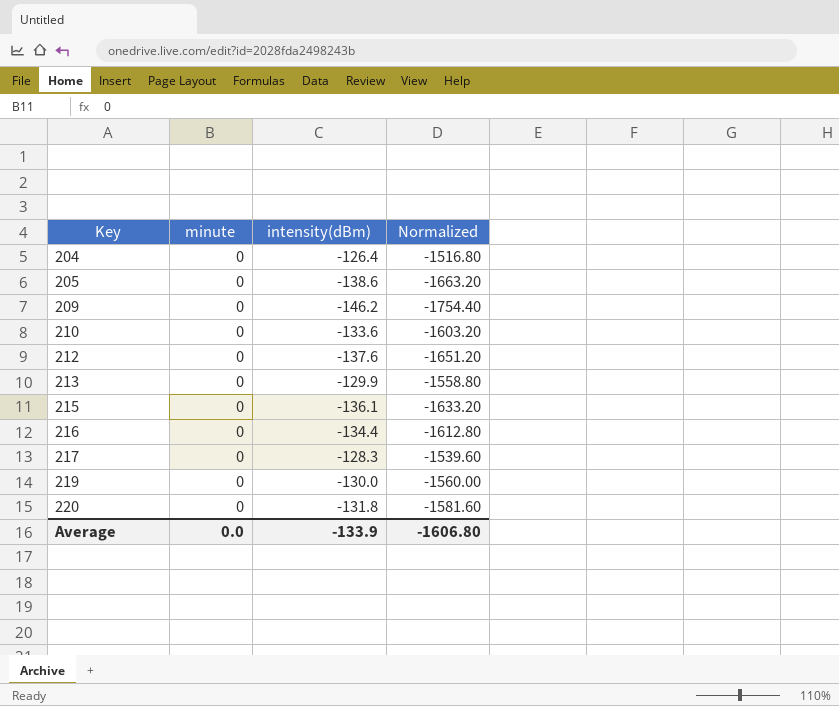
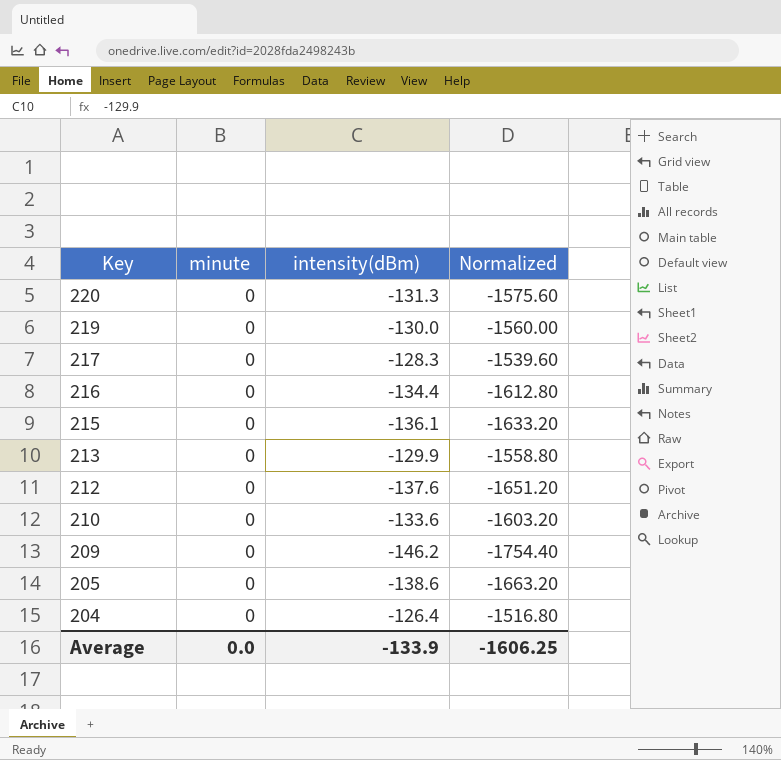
row order: Key ascending -> Key descending
220 | intensity(dBm): -131.8 -> -131.3
220 | Normalized: -1581.60 -> -1575.60
Average | Normalized: -1606.80 -> -1606.25

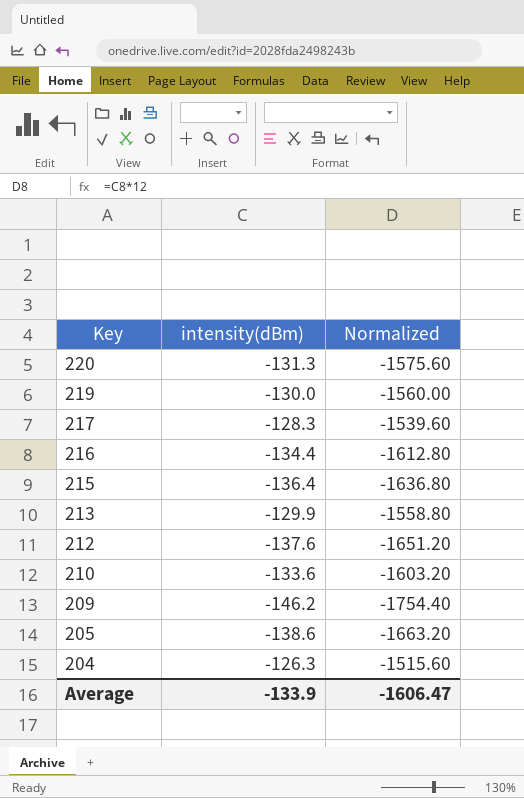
column minute | position: 2 -> none
215 | intensity(dBm): -136.1 -> -136.4
215 | Normalized: -1633.20 -> -1636.80
204 | intensity(dBm): -126.4 -> -126.3
204 | Normalized: -1516.80 -> -1515.60
Average | Normalized: -1606.25 -> -1606.47

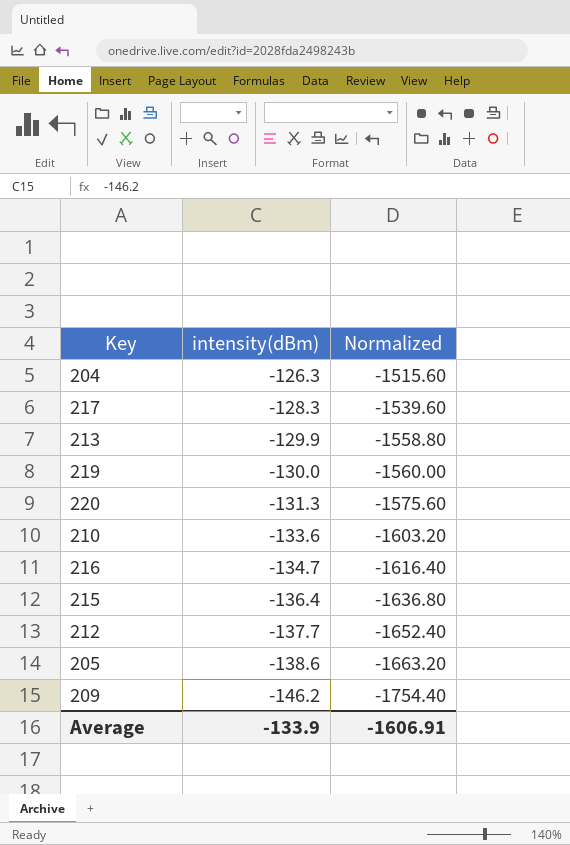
row order: Key descending -> intensity(dBm) descending
216 | intensity(dBm): -134.4 -> -134.7
216 | Normalized: -1612.80 -> -1616.40
212 | intensity(dBm): -137.6 -> -137.7
212 | Normalized: -1651.20 -> -1652.40
Average | Normalized: -1606.47 -> -1606.91

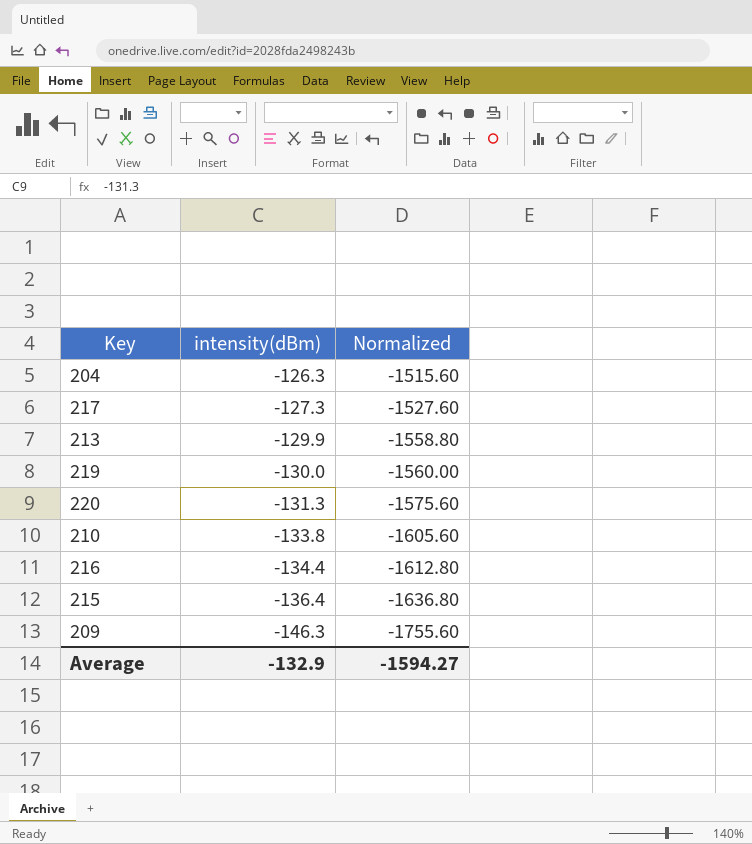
row 212: -137.7 | -1652.40 -> none
row 205: -138.6 | -1663.20 -> none
217 | intensity(dBm): -128.3 -> -127.3
217 | Normalized: -1539.60 -> -1527.60
210 | intensity(dBm): -133.6 -> -133.8
210 | Normalized: -1603.20 -> -1605.60
216 | intensity(dBm): -134.7 -> -134.4
216 | Normalized: -1616.40 -> -1612.80
209 | intensity(dBm): -146.2 -> -146.3
209 | Normalized: -1754.40 -> -1755.60
Average | intensity(dBm): -133.9 -> -132.9
Average | Normalized: -1606.91 -> -1594.27

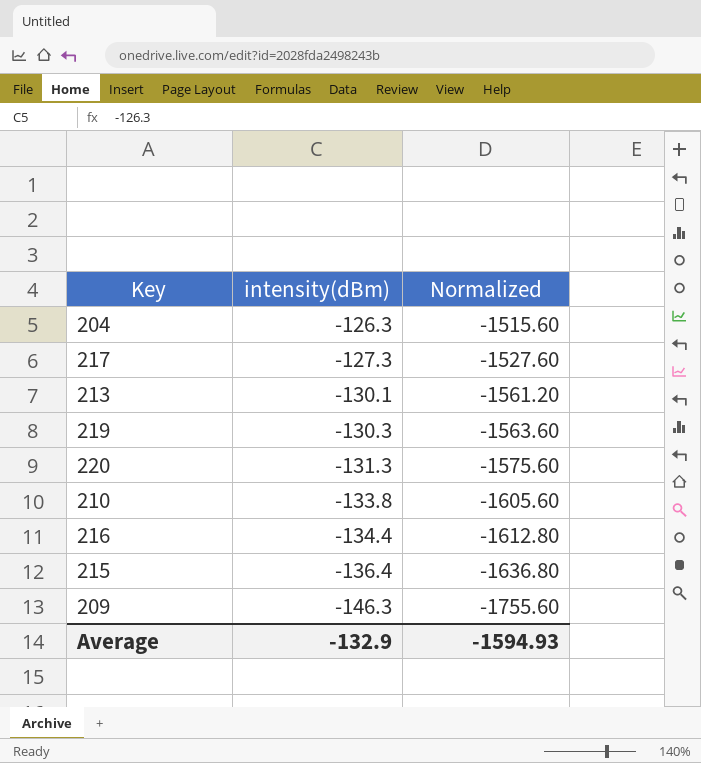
213 | intensity(dBm): -129.9 -> -130.1
213 | Normalized: -1558.80 -> -1561.20
219 | intensity(dBm): -130.0 -> -130.3
219 | Normalized: -1560.00 -> -1563.60
Average | Normalized: -1594.27 -> -1594.93

